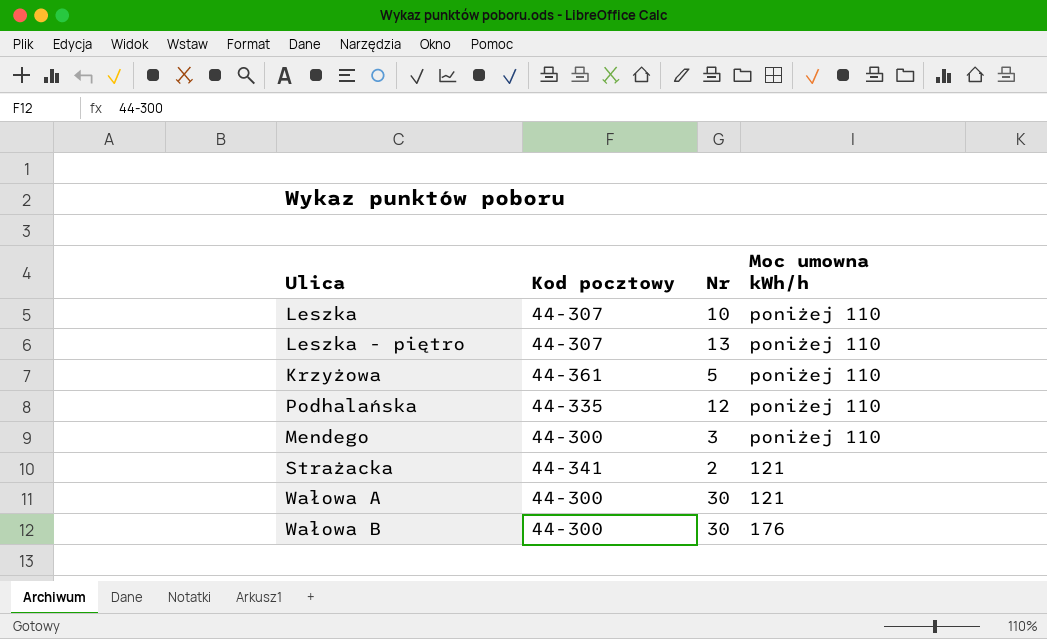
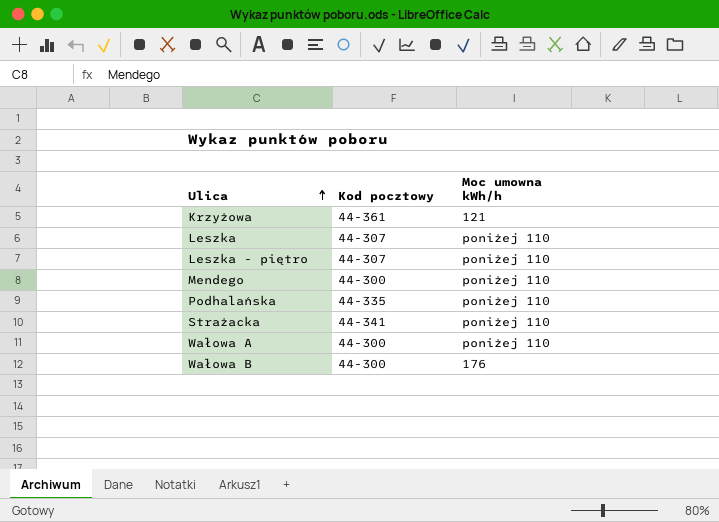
row order: none -> Ulica ascending
column Nr | position: 3 -> none
Krzyżowa | Moc umowna kWh/h: poniżej 110 -> 121
Strażacka | Moc umowna kWh/h: 121 -> poniżej 110
Wałowa A | Moc umowna kWh/h: 121 -> poniżej 110

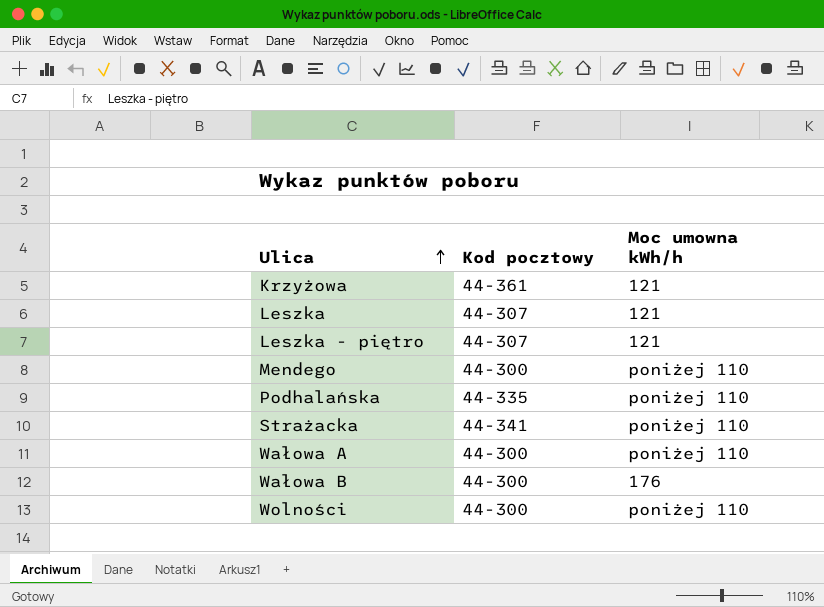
Leszka | Moc umowna kWh/h: poniżej 110 -> 121
Leszka - piętro | Moc umowna kWh/h: poniżej 110 -> 121
row Wolności: none -> 44-300 | poniżej 110

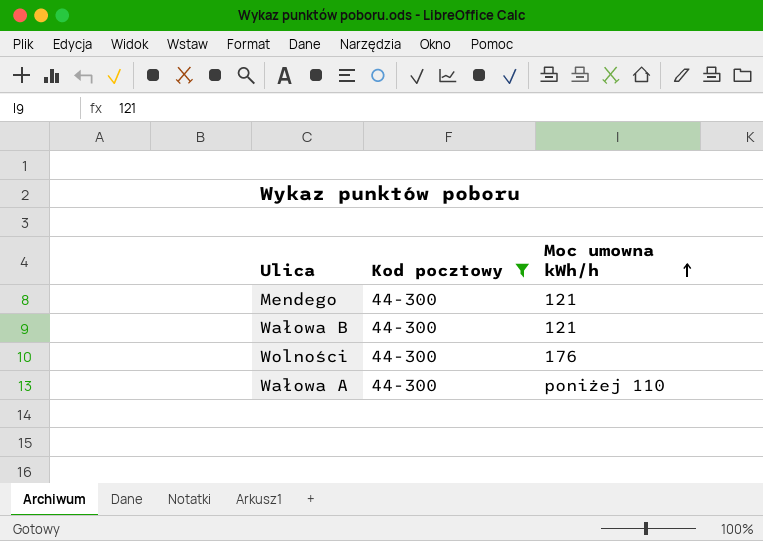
filter: none -> Kod pocztowy = 44-300
row order: Ulica ascending -> Moc umowna kWh/h ascending
Mendego | Moc umowna kWh/h: poniżej 110 -> 121
Wałowa B | Moc umowna kWh/h: 176 -> 121
Wolności | Moc umowna kWh/h: poniżej 110 -> 176

